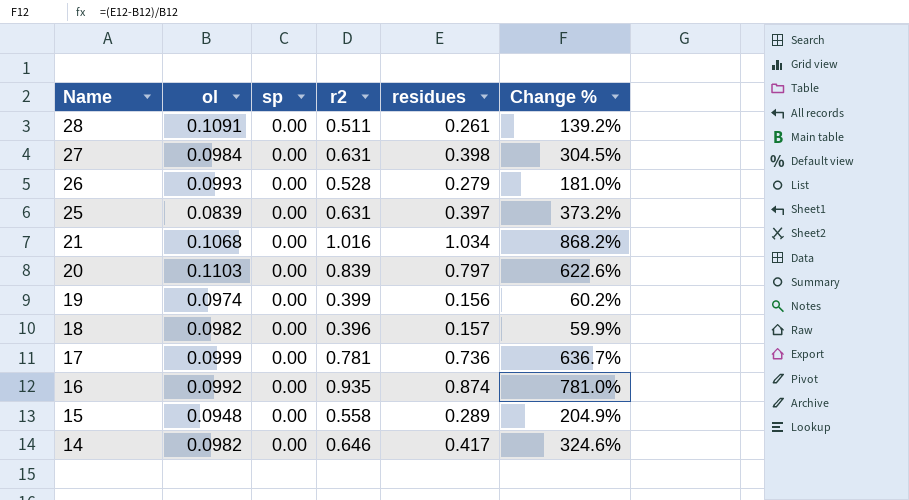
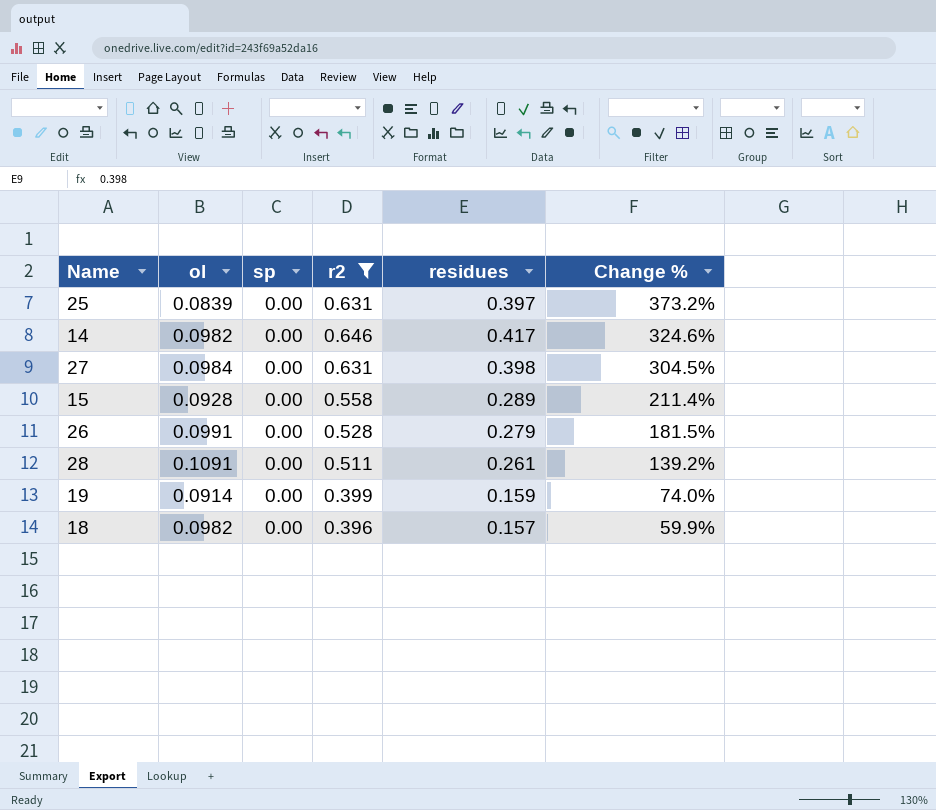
filter: none -> r2 <= 0.646
row order: Name descending -> Change % descending
15 | ol: 0.0948 -> 0.0928
15 | Change %: 204.9% -> 211.4%
26 | ol: 0.0993 -> 0.0991
26 | Change %: 181.0% -> 181.5%
19 | ol: 0.0974 -> 0.0914
19 | residues: 0.156 -> 0.159
19 | Change %: 60.2% -> 74.0%

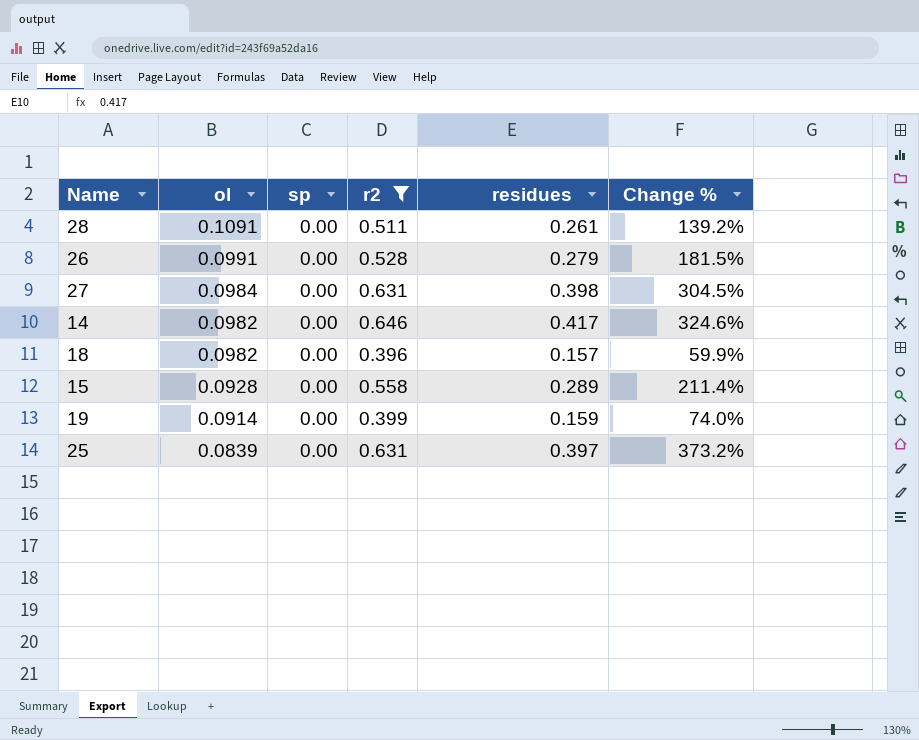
row order: Change % descending -> ol descending

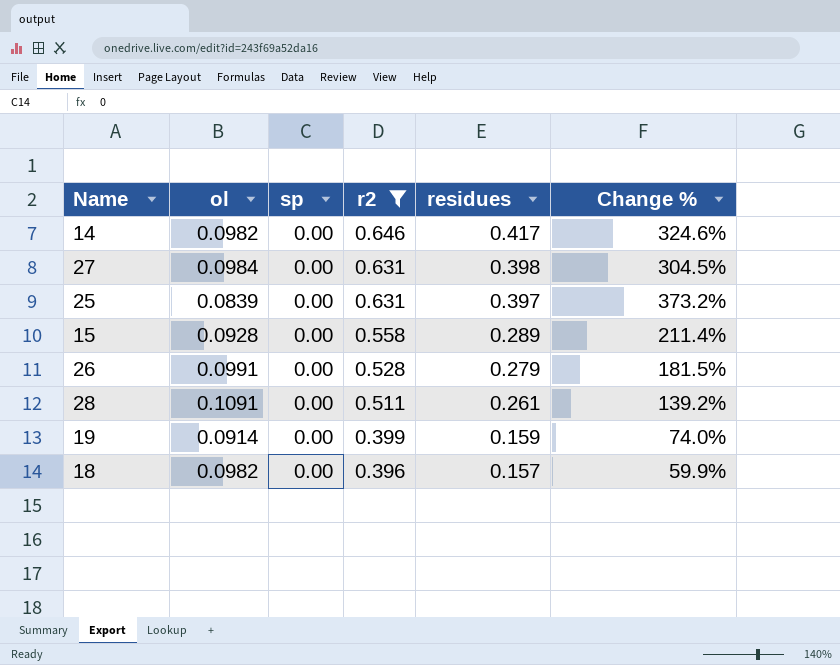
row order: ol descending -> r2 descending

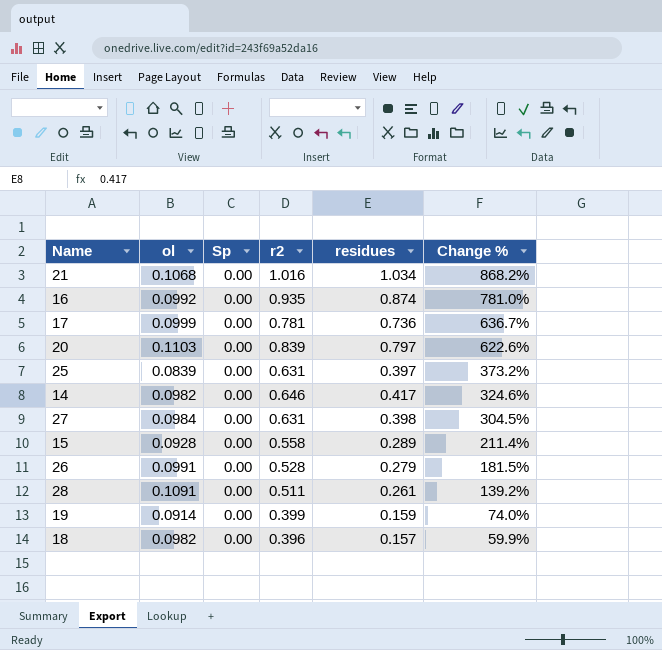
filter: r2 <= 0.646 -> none
row order: r2 descending -> Change % descending
column name: sp -> Sp

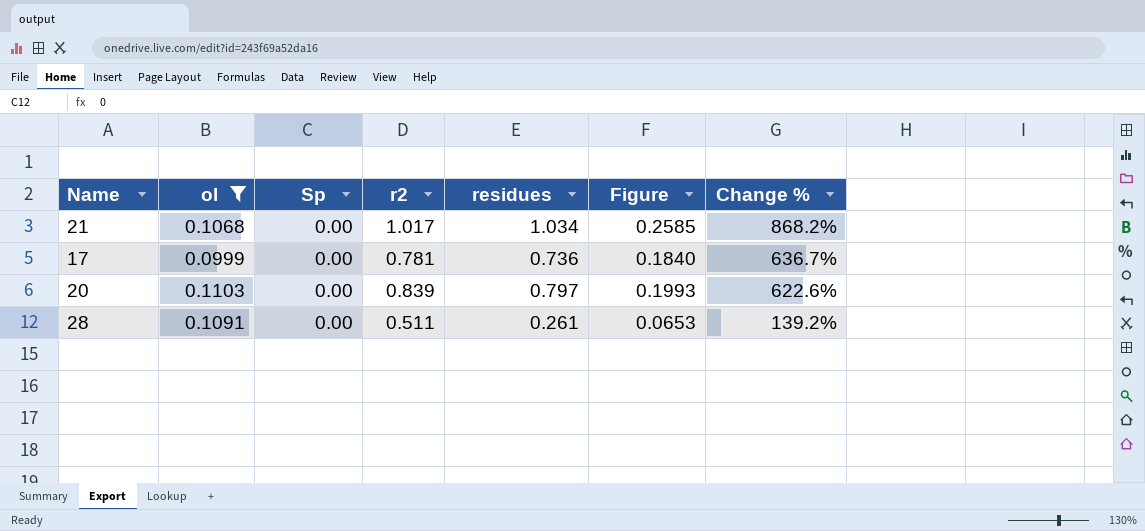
filter: none -> ol >= 0.0999
column Figure | formula: none -> [residues] * 0.25
21 | r2: 1.016 -> 1.017

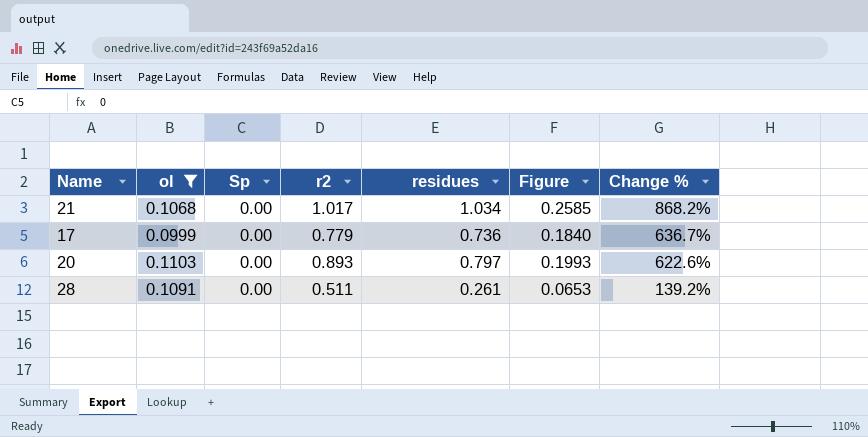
17 | r2: 0.781 -> 0.779
20 | r2: 0.839 -> 0.893

